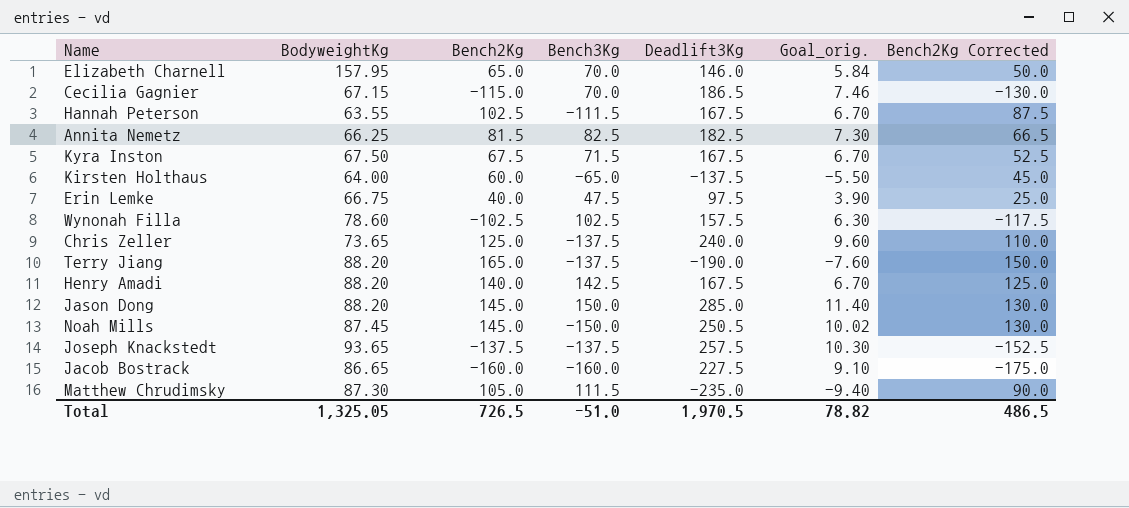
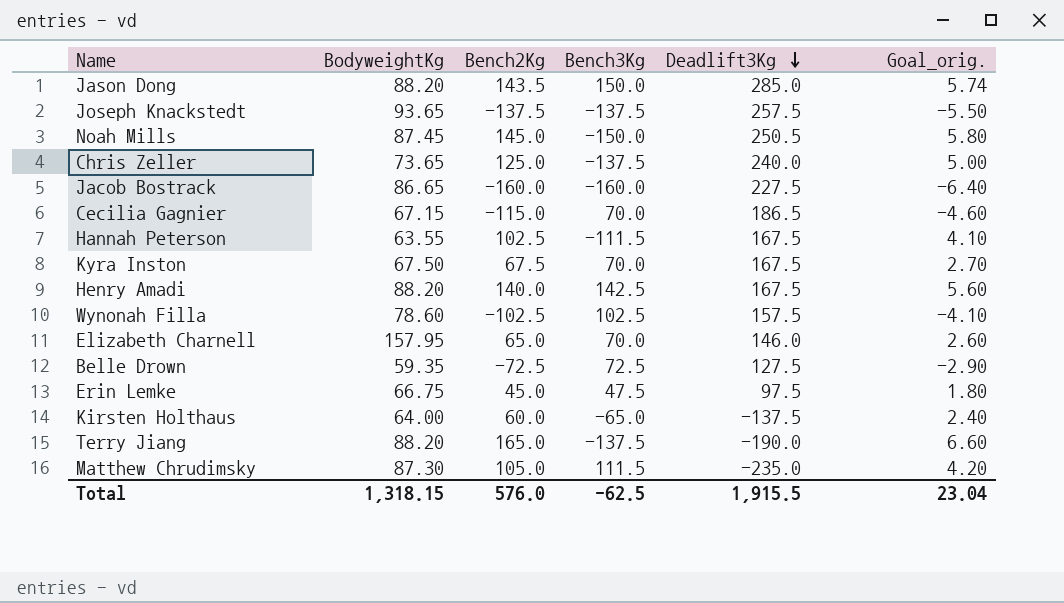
row order: none -> Deadlift3Kg descending
column Bench2Kg Corrected | formula: [Bench2Kg] - 15 -> none
column Goal_orig. | formula: [Deadlift3Kg] * 0.04 -> [Bench2Kg] * 0.04
row Annita Nemetz: 66.25 | 81.5 | 82.5 | 182.5 | 7.30 | 66.5 -> none
Jason Dong | Bench2Kg: 145.0 -> 143.5
Kyra Inston | Bench3Kg: 71.5 -> 70.0
row Belle Drown: none -> 59.35 | -72.5 | 72.5 | 127.5 | -2.90
Erin Lemke | Bench2Kg: 40.0 -> 45.0
Total | BodyweightKg: 1,325.05 -> 1,318.15
Total | Bench2Kg: 726.5 -> 576.0
Total | Bench3Kg: -51.0 -> -62.5
Total | Deadlift3Kg: 1,970.5 -> 1,915.5
Total | Goal_orig.: 78.82 -> 23.04

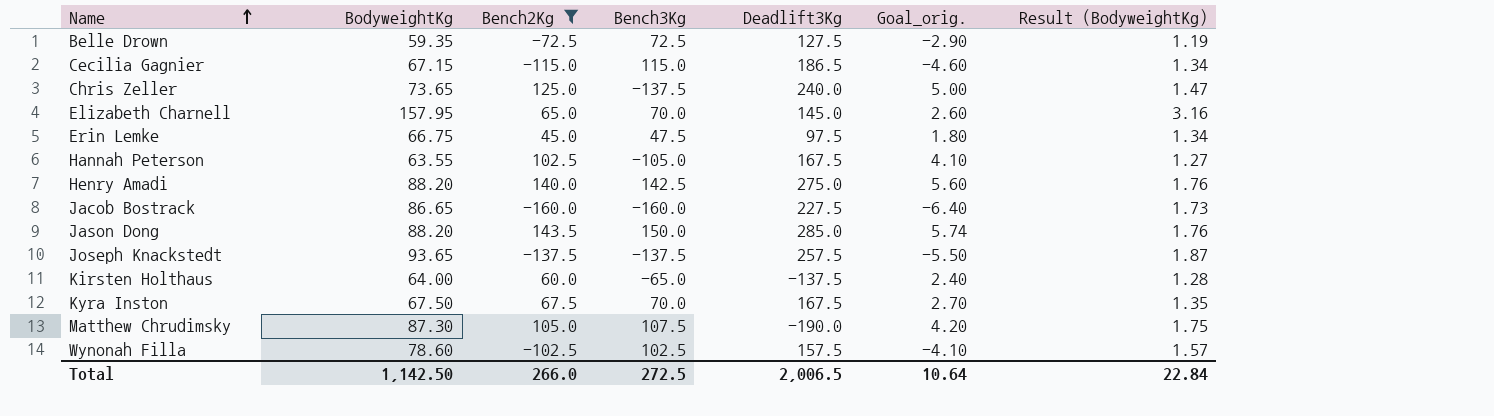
filter: none -> Bench2Kg <= 143.5
row order: Deadlift3Kg descending -> Name ascending
column Result (BodyweightKg) | formula: none -> [BodyweightKg] * 0.02
Cecilia Gagnier | Bench3Kg: 70.0 -> 115.0
Elizabeth Charnell | Deadlift3Kg: 146.0 -> 145.0
Hannah Peterson | Bench3Kg: -111.5 -> -105.0
Henry Amadi | Deadlift3Kg: 167.5 -> 275.0
Matthew Chrudimsky | Bench3Kg: 111.5 -> 107.5
Matthew Chrudimsky | Deadlift3Kg: -235.0 -> -190.0
Total | BodyweightKg: 1,318.15 -> 1,142.50
Total | Bench2Kg: 576.0 -> 266.0
Total | Bench3Kg: -62.5 -> 272.5
Total | Deadlift3Kg: 1,915.5 -> 2,006.5
Total | Goal_orig.: 23.04 -> 10.64

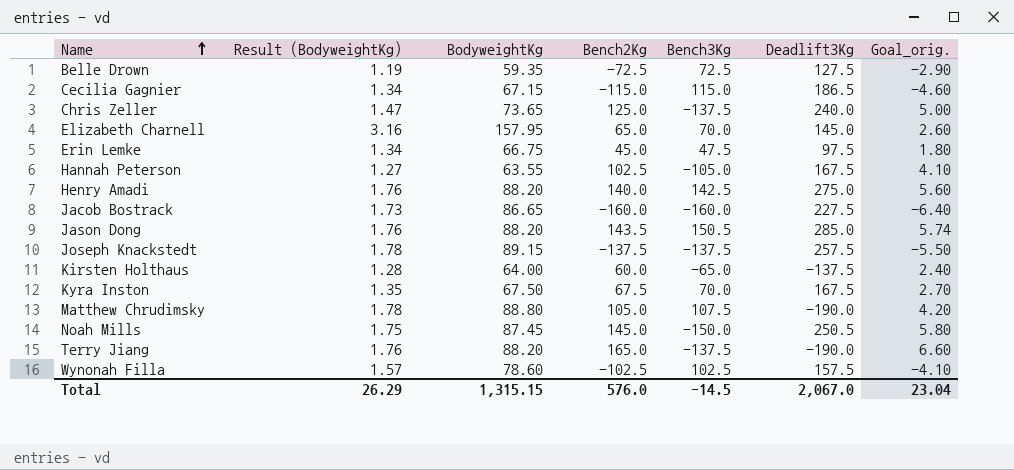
filter: Bench2Kg <= 143.5 -> none
column Result (BodyweightKg) | position: 7 -> 2
Jason Dong | Bench3Kg: 150.0 -> 150.5
Joseph Knackstedt | Result (BodyweightKg): 1.87 -> 1.78
Joseph Knackstedt | BodyweightKg: 93.65 -> 89.15
Matthew Chrudimsky | Result (BodyweightKg): 1.75 -> 1.78
Matthew Chrudimsky | BodyweightKg: 87.30 -> 88.80
Total | Result (BodyweightKg): 22.84 -> 26.29
Total | BodyweightKg: 1,142.50 -> 1,315.15
Total | Bench2Kg: 266.0 -> 576.0
Total | Bench3Kg: 272.5 -> -14.5
Total | Deadlift3Kg: 2,006.5 -> 2,067.0
Total | Goal_orig.: 10.64 -> 23.04

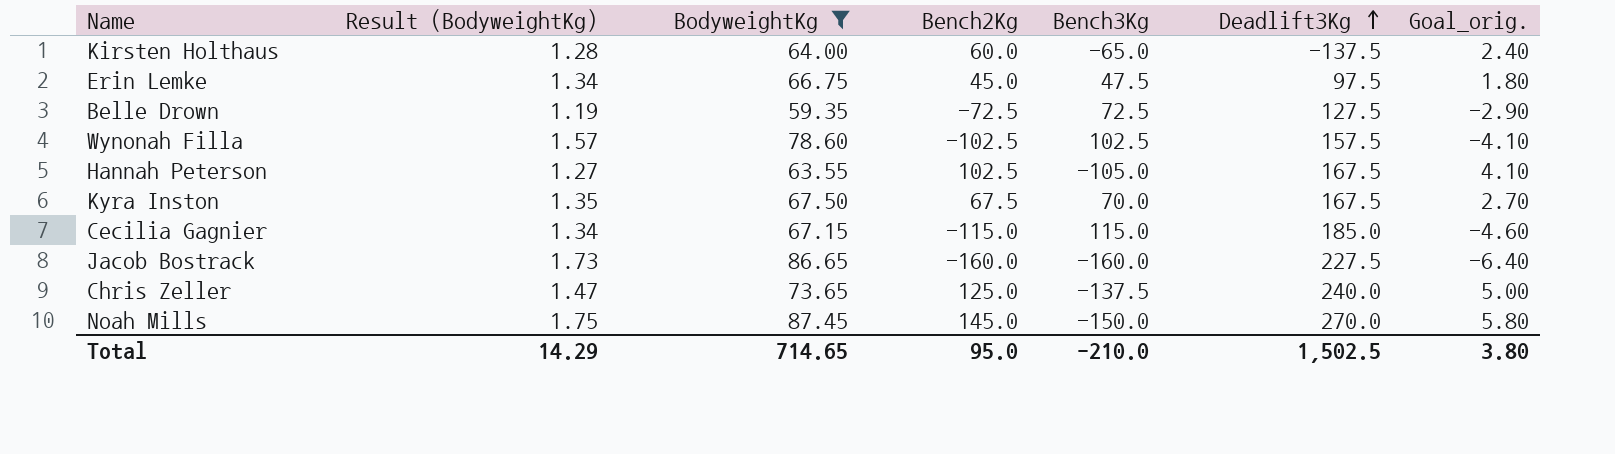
filter: none -> BodyweightKg <= 87.45
row order: Name ascending -> Deadlift3Kg ascending
Cecilia Gagnier | Deadlift3Kg: 186.5 -> 185.0
Noah Mills | Deadlift3Kg: 250.5 -> 270.0
Total | Result (BodyweightKg): 26.29 -> 14.29
Total | BodyweightKg: 1,315.15 -> 714.65
Total | Bench2Kg: 576.0 -> 95.0
Total | Bench3Kg: -14.5 -> -210.0
Total | Deadlift3Kg: 2,067.0 -> 1,502.5
Total | Goal_orig.: 23.04 -> 3.80

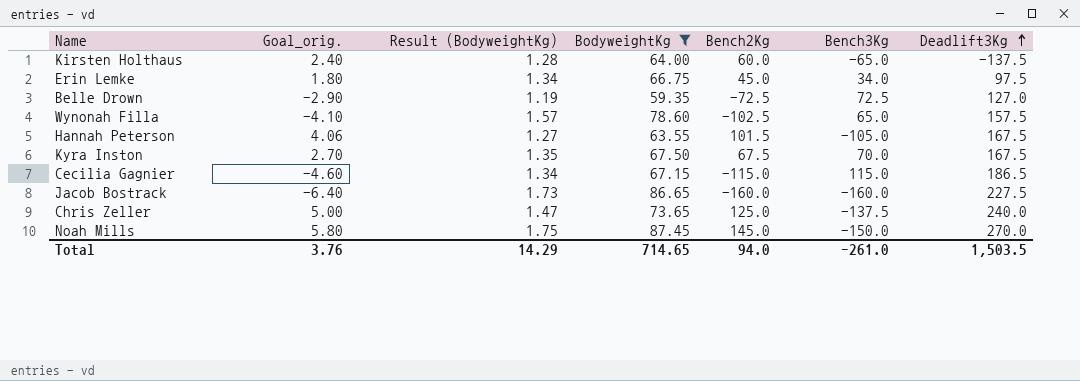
column Goal_orig. | position: 7 -> 2
Erin Lemke | Bench3Kg: 47.5 -> 34.0
Belle Drown | Deadlift3Kg: 127.5 -> 127.0
Wynonah Filla | Bench3Kg: 102.5 -> 65.0
Hannah Peterson | Goal_orig.: 4.10 -> 4.06
Hannah Peterson | Bench2Kg: 102.5 -> 101.5
Cecilia Gagnier | Deadlift3Kg: 185.0 -> 186.5
Total | Goal_orig.: 3.80 -> 3.76
Total | Bench2Kg: 95.0 -> 94.0
Total | Bench3Kg: -210.0 -> -261.0
Total | Deadlift3Kg: 1,502.5 -> 1,503.5

